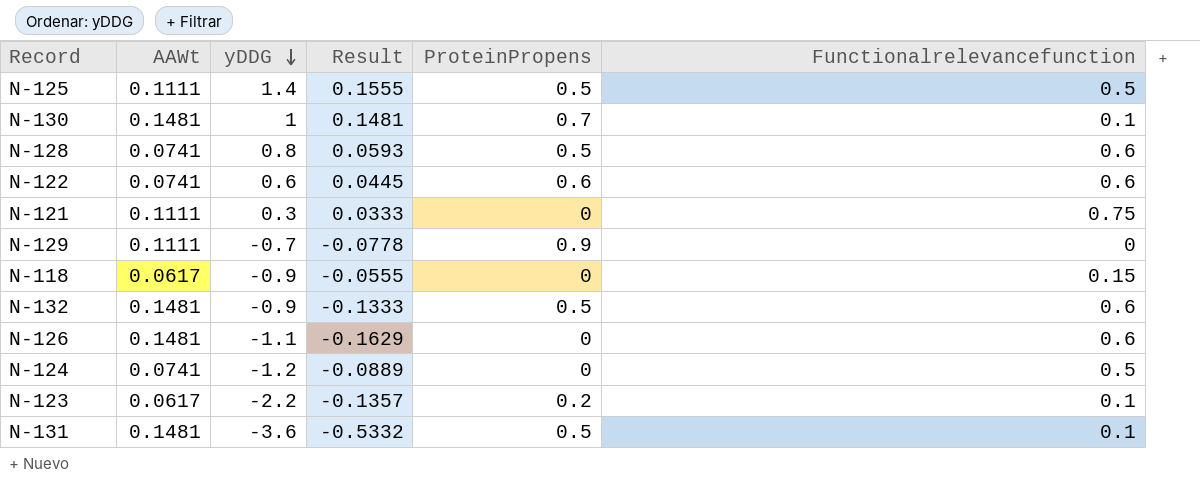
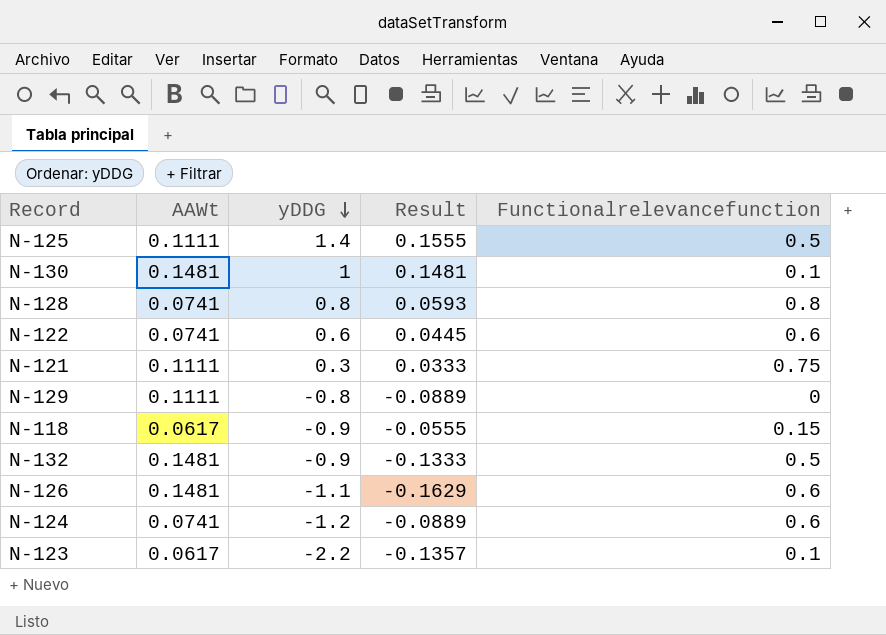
column ProteinPropens | position: 5 -> none
row N-131: 0.1481 | -3.6 | -0.5332 | 0.5 | 0.1 -> none
N-128 | Functionalrelevancefunction: 0.6 -> 0.8
N-129 | yDDG: -0.7 -> -0.8
N-129 | Result: -0.0778 -> -0.0889
N-132 | Functionalrelevancefunction: 0.6 -> 0.5
N-124 | Functionalrelevancefunction: 0.5 -> 0.6

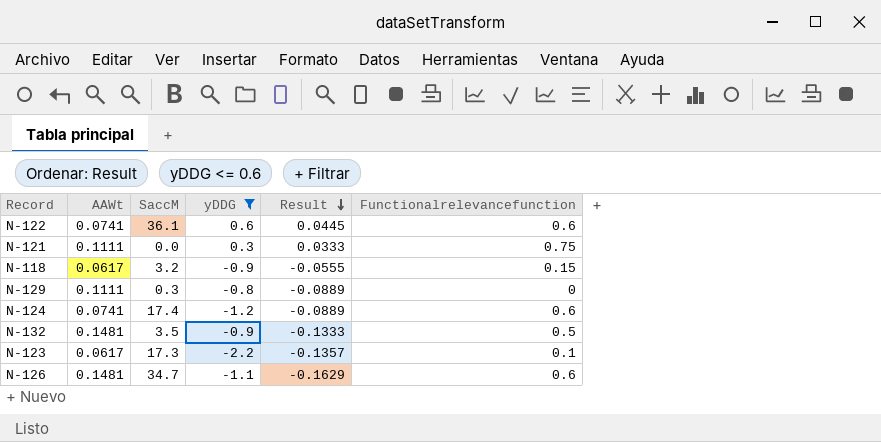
filter: none -> yDDG <= 0.6
row order: yDDG descending -> Result descending
column SaccM | position: none -> 3

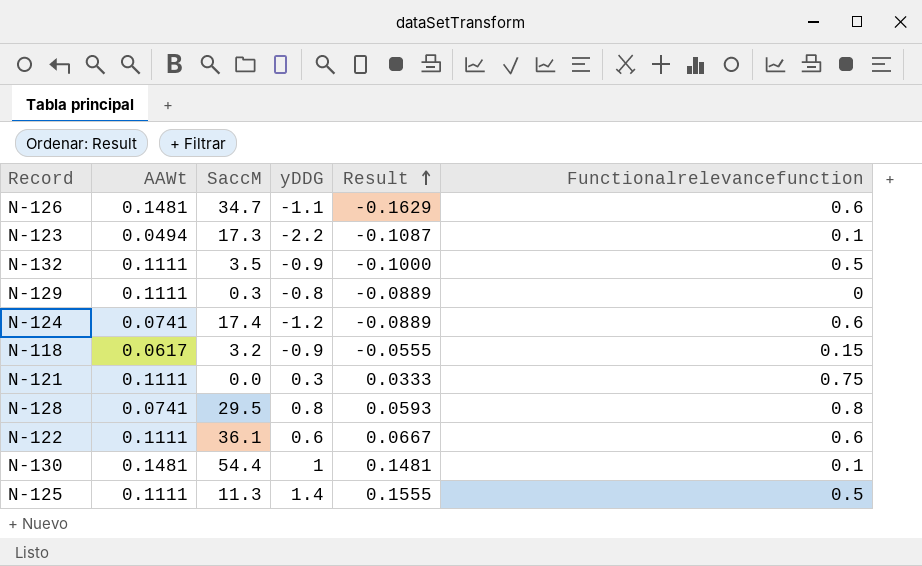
filter: yDDG <= 0.6 -> none
row order: Result descending -> Result ascending
N-123 | AAWt: 0.0617 -> 0.0494
N-123 | Result: -0.1357 -> -0.1087
N-132 | AAWt: 0.1481 -> 0.1111
N-132 | Result: -0.1333 -> -0.1000
N-122 | AAWt: 0.0741 -> 0.1111
N-122 | Result: 0.0445 -> 0.0667

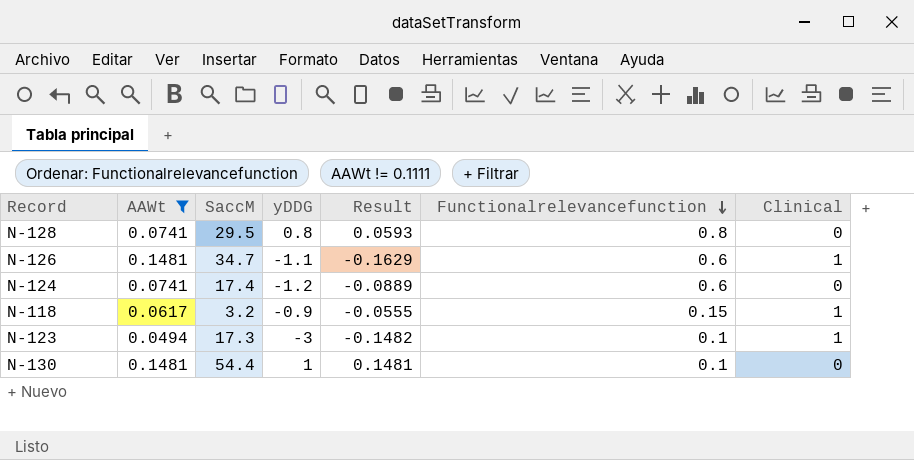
filter: none -> AAWt != 0.1111
row order: Result ascending -> Functionalrelevancefunction descending
column Clinical | position: none -> 7
N-123 | yDDG: -2.2 -> -3
N-123 | Result: -0.1087 -> -0.1482

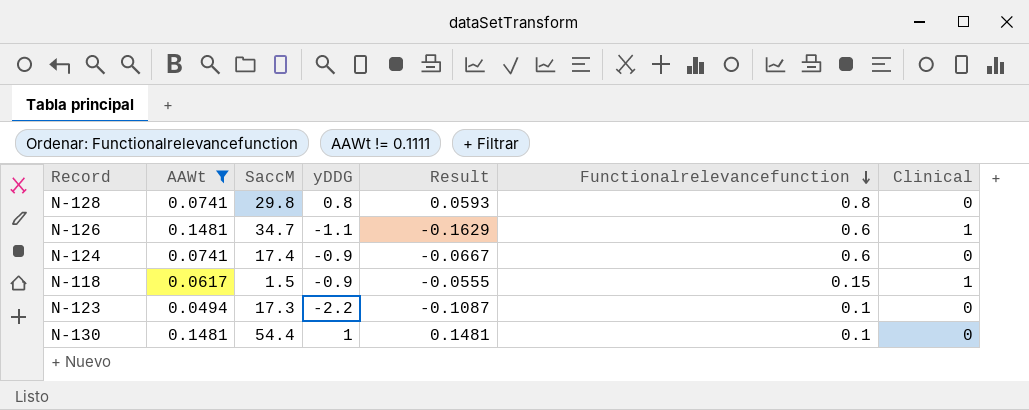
N-128 | SaccM: 29.5 -> 29.8
N-124 | yDDG: -1.2 -> -0.9
N-124 | Result: -0.0889 -> -0.0667
N-118 | SaccM: 3.2 -> 1.5
N-123 | yDDG: -3 -> -2.2
N-123 | Result: -0.1482 -> -0.1087
N-123 | Clinical: 1 -> 0

